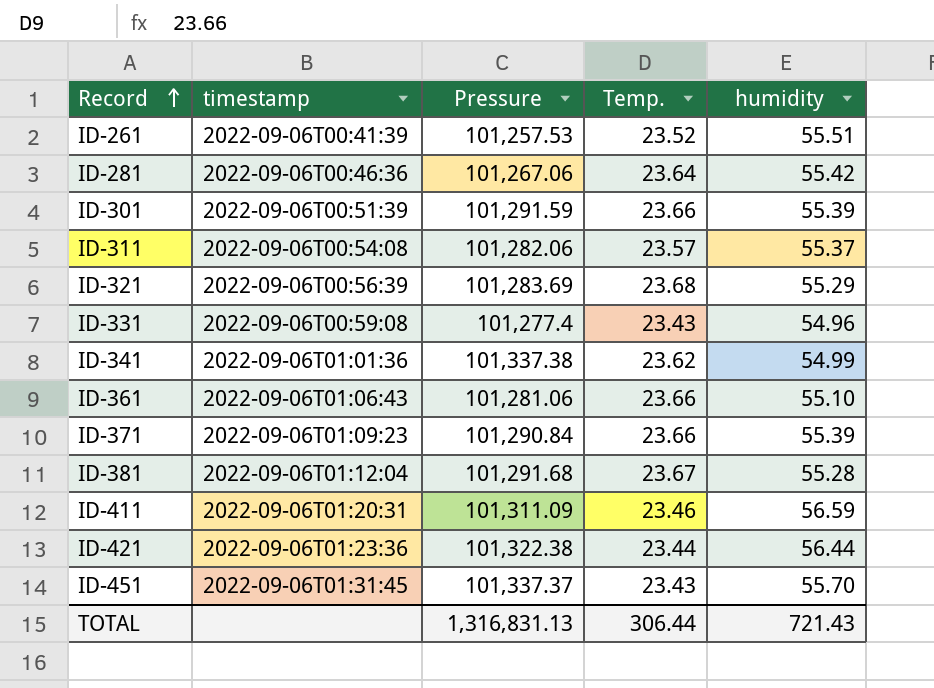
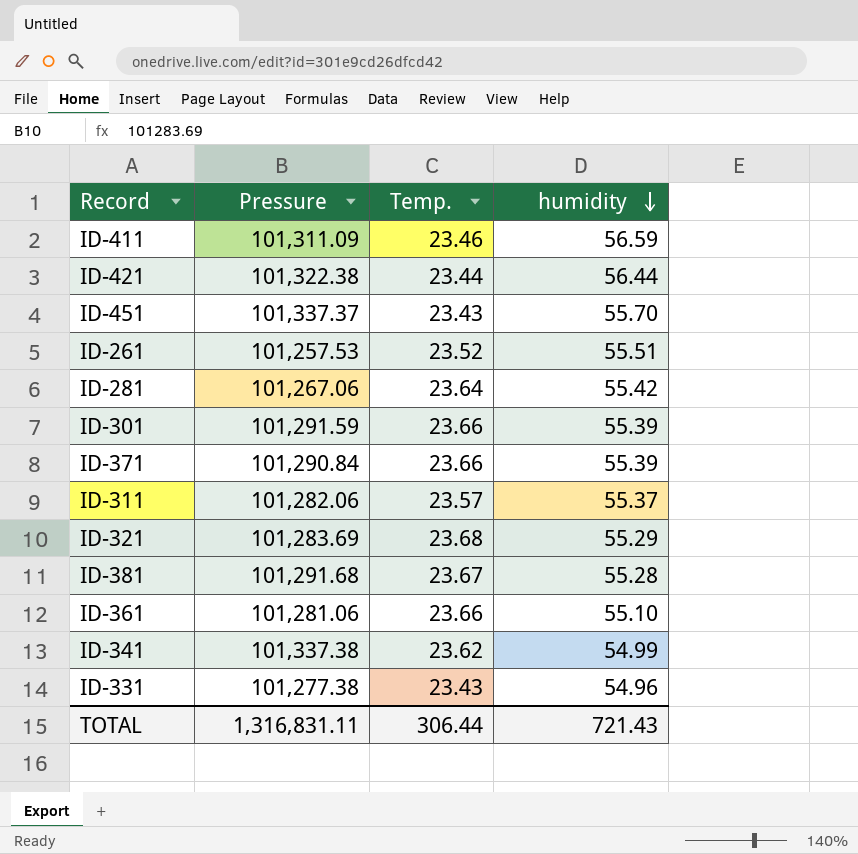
row order: Record ascending -> humidity descending
column timestamp | position: 2 -> none
ID-331 | Pressure: 101,277.4 -> 101,277.38
TOTAL | Pressure: 1,316,831.13 -> 1,316,831.11

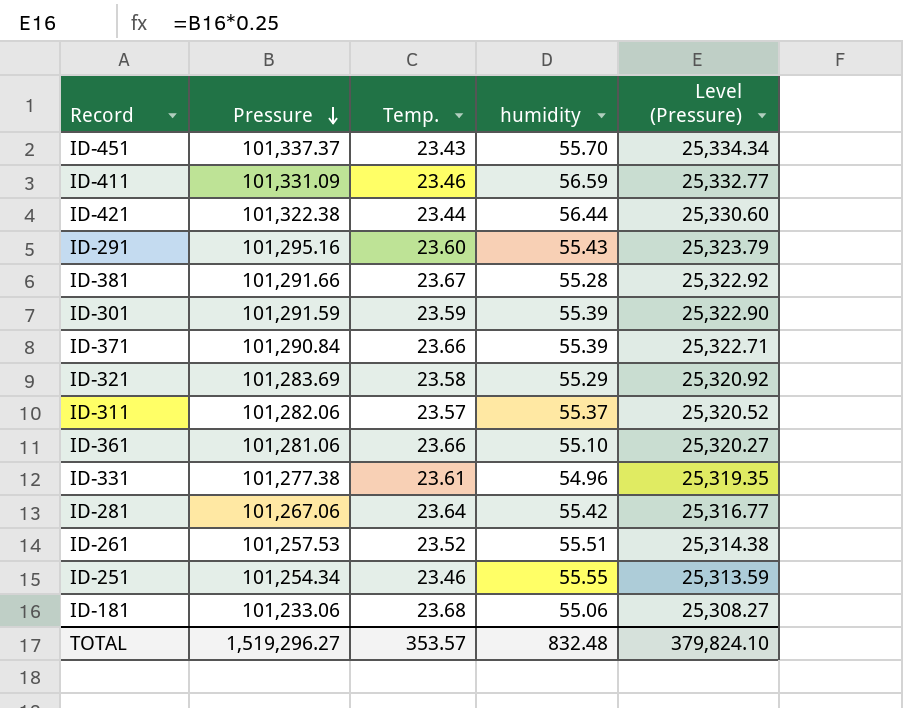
row order: humidity descending -> Pressure descending
column Level (Pressure) | formula: none -> [Pressure] * 0.25
row ID-341: 101,337.38 | 23.62 | 54.99 -> none
ID-411 | Pressure: 101,311.09 -> 101,331.09
row ID-291: none -> 101,295.16 | 23.60 | 55.43 | 25,323.79
ID-381 | Pressure: 101,291.68 -> 101,291.66
ID-301 | Temp.: 23.66 -> 23.59
ID-321 | Temp.: 23.68 -> 23.58
ID-331 | Temp.: 23.43 -> 23.61
row ID-251: none -> 101,254.34 | 23.46 | 55.55 | 25,313.59
row ID-181: none -> 101,233.06 | 23.68 | 55.06 | 25,308.27
TOTAL | Pressure: 1,316,831.11 -> 1,519,296.27
TOTAL | Temp.: 306.44 -> 353.57
TOTAL | humidity: 721.43 -> 832.48

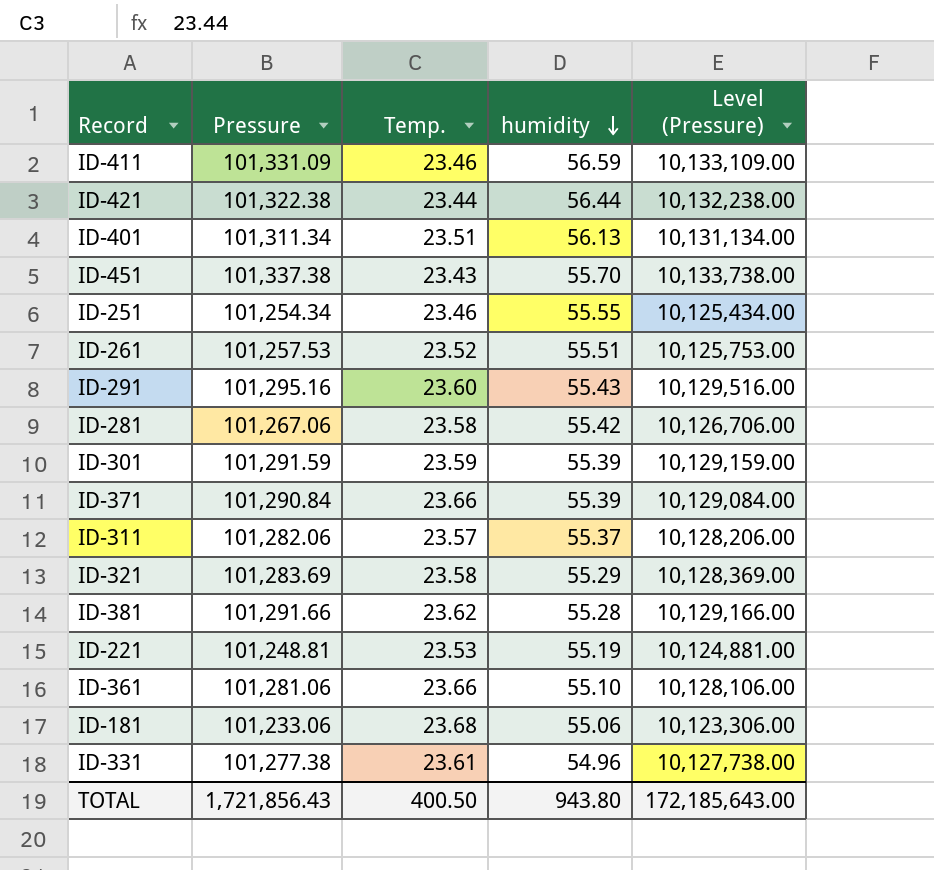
row order: Pressure descending -> humidity descending
column Level (Pressure) | formula: [Pressure] * 0.25 -> [Pressure] * 100
row ID-401: none -> 101,311.34 | 23.51 | 56.13 | 10,131,134.00
ID-451 | Pressure: 101,337.37 -> 101,337.38
ID-281 | Temp.: 23.64 -> 23.58
ID-381 | Temp.: 23.67 -> 23.62
row ID-221: none -> 101,248.81 | 23.53 | 55.19 | 10,124,881.00
TOTAL | Pressure: 1,519,296.27 -> 1,721,856.43
TOTAL | Temp.: 353.57 -> 400.50
TOTAL | humidity: 832.48 -> 943.80
TOTAL | Level (Pressure): 379,824.10 -> 172,185,643.00

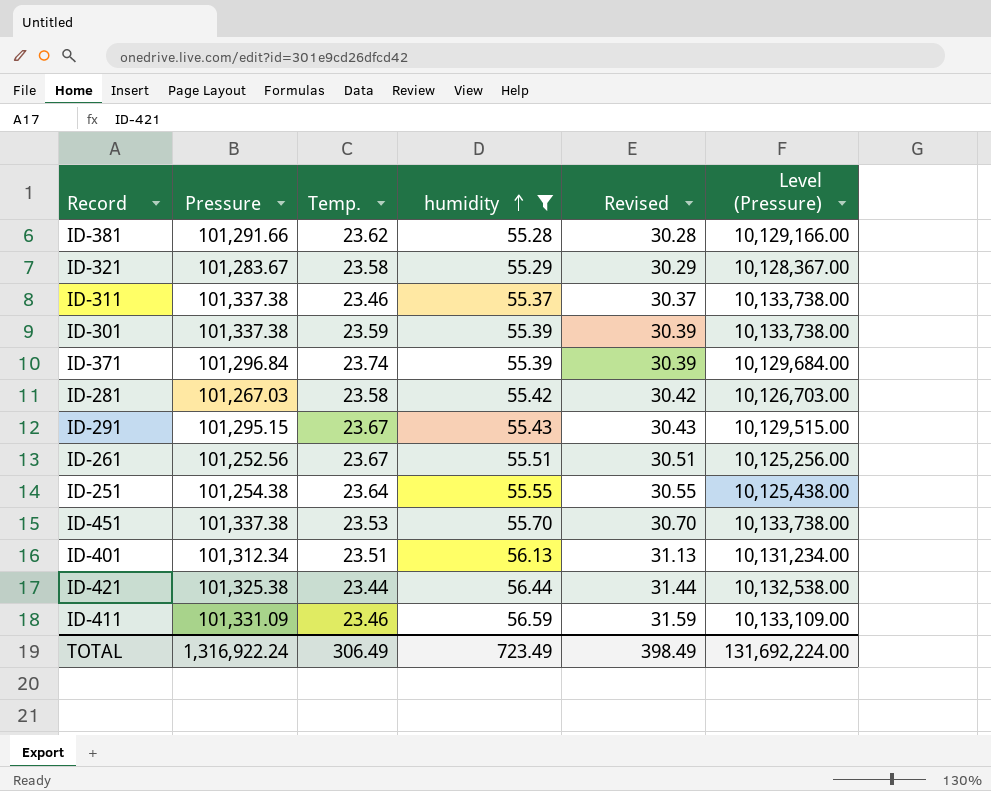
filter: none -> humidity >= 55.28
row order: humidity descending -> humidity ascending
column Revised | formula: none -> [humidity] - 25
ID-321 | Pressure: 101,283.69 -> 101,283.67
ID-321 | Level (Pressure): 10,128,369.00 -> 10,128,367.00
ID-311 | Pressure: 101,282.06 -> 101,337.38
ID-311 | Temp.: 23.57 -> 23.46
ID-311 | Level (Pressure): 10,128,206.00 -> 10,133,738.00
ID-301 | Pressure: 101,291.59 -> 101,337.38
ID-301 | Level (Pressure): 10,129,159.00 -> 10,133,738.00
ID-371 | Pressure: 101,290.84 -> 101,296.84
ID-371 | Temp.: 23.66 -> 23.74
ID-371 | Level (Pressure): 10,129,084.00 -> 10,129,684.00
ID-281 | Pressure: 101,267.06 -> 101,267.03
ID-281 | Level (Pressure): 10,126,706.00 -> 10,126,703.00
ID-291 | Pressure: 101,295.16 -> 101,295.15
ID-291 | Temp.: 23.60 -> 23.67
ID-291 | Level (Pressure): 10,129,516.00 -> 10,129,515.00
ID-261 | Pressure: 101,257.53 -> 101,252.56
ID-261 | Temp.: 23.52 -> 23.67
ID-261 | Level (Pressure): 10,125,753.00 -> 10,125,256.00
ID-251 | Pressure: 101,254.34 -> 101,254.38
ID-251 | Temp.: 23.46 -> 23.64
ID-251 | Level (Pressure): 10,125,434.00 -> 10,125,438.00
ID-451 | Temp.: 23.43 -> 23.53
ID-401 | Pressure: 101,311.34 -> 101,312.34
ID-401 | Level (Pressure): 10,131,134.00 -> 10,131,234.00
ID-421 | Pressure: 101,322.38 -> 101,325.38
ID-421 | Level (Pressure): 10,132,238.00 -> 10,132,538.00
TOTAL | Pressure: 1,721,856.43 -> 1,316,922.24
TOTAL | Temp.: 400.50 -> 306.49
TOTAL | humidity: 943.80 -> 723.49
TOTAL | Level (Pressure): 172,185,643.00 -> 131,692,224.00

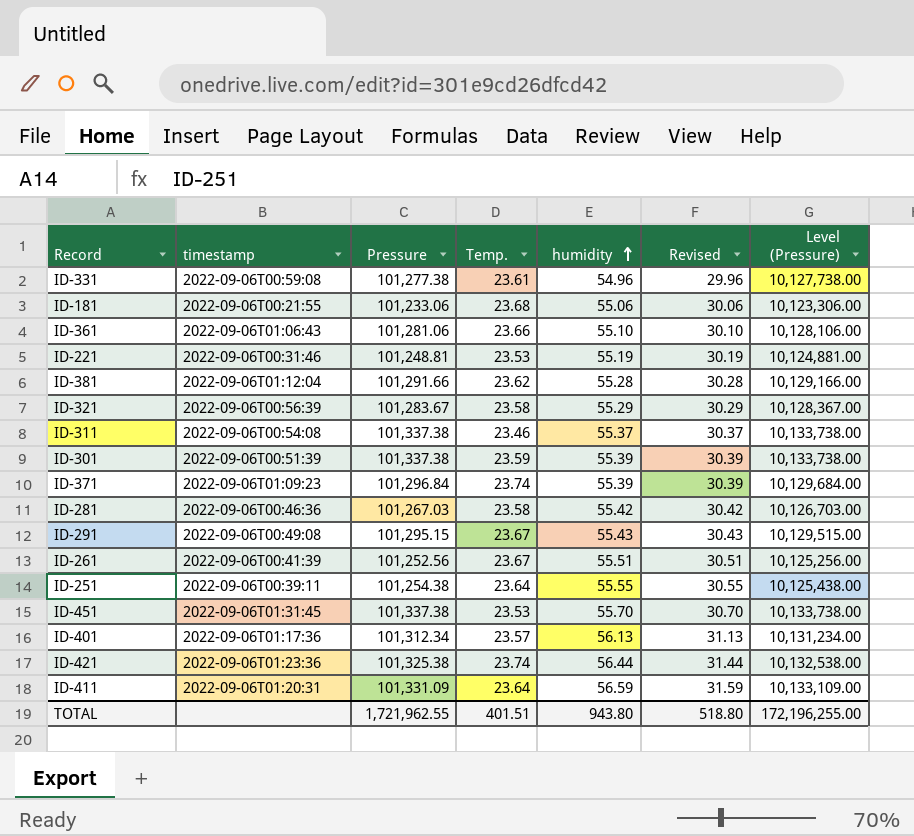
filter: humidity >= 55.28 -> none
column timestamp | position: none -> 2
ID-401 | Temp.: 23.51 -> 23.57
ID-421 | Temp.: 23.44 -> 23.74
ID-411 | Temp.: 23.46 -> 23.64
TOTAL | Pressure: 1,316,922.24 -> 1,721,962.55
TOTAL | Temp.: 306.49 -> 401.51
TOTAL | humidity: 723.49 -> 943.80
TOTAL | Revised: 398.49 -> 518.80
TOTAL | Level (Pressure): 131,692,224.00 -> 172,196,255.00

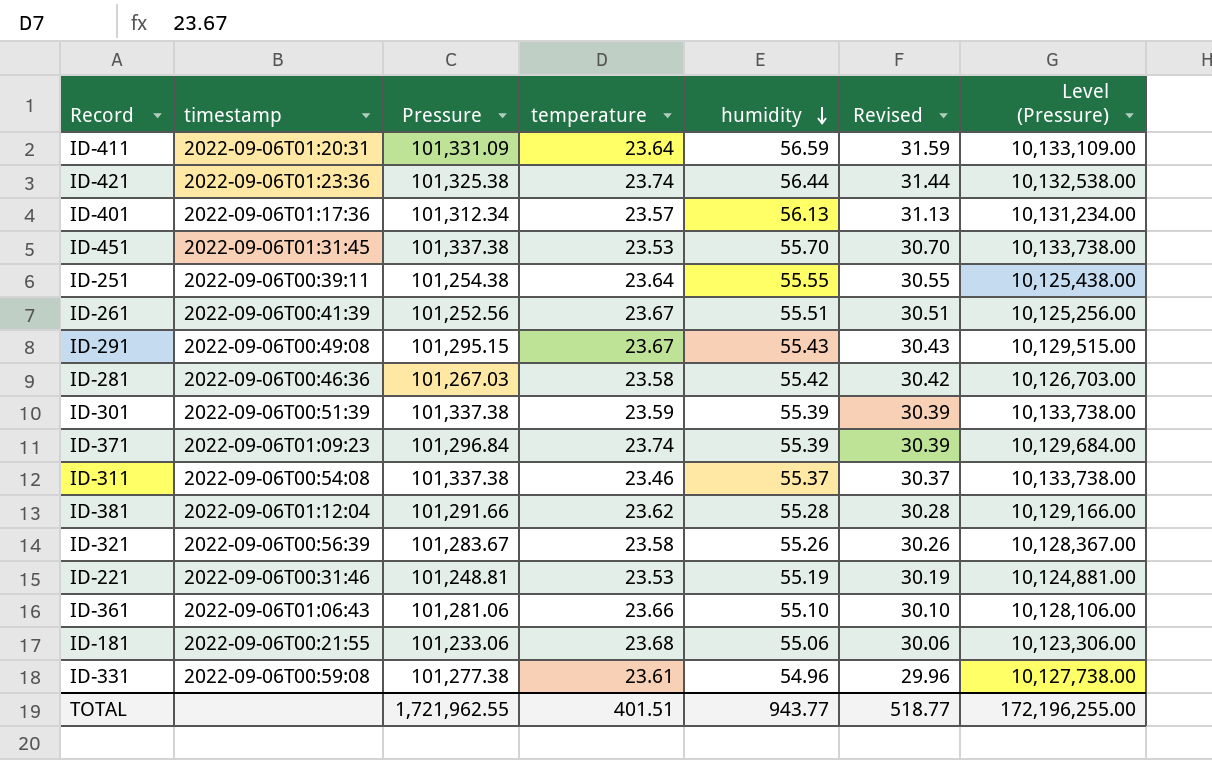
row order: humidity ascending -> humidity descending
column name: Temp. -> temperature
ID-321 | humidity: 55.29 -> 55.26
ID-321 | Revised: 30.29 -> 30.26
TOTAL | humidity: 943.80 -> 943.77
TOTAL | Revised: 518.80 -> 518.77

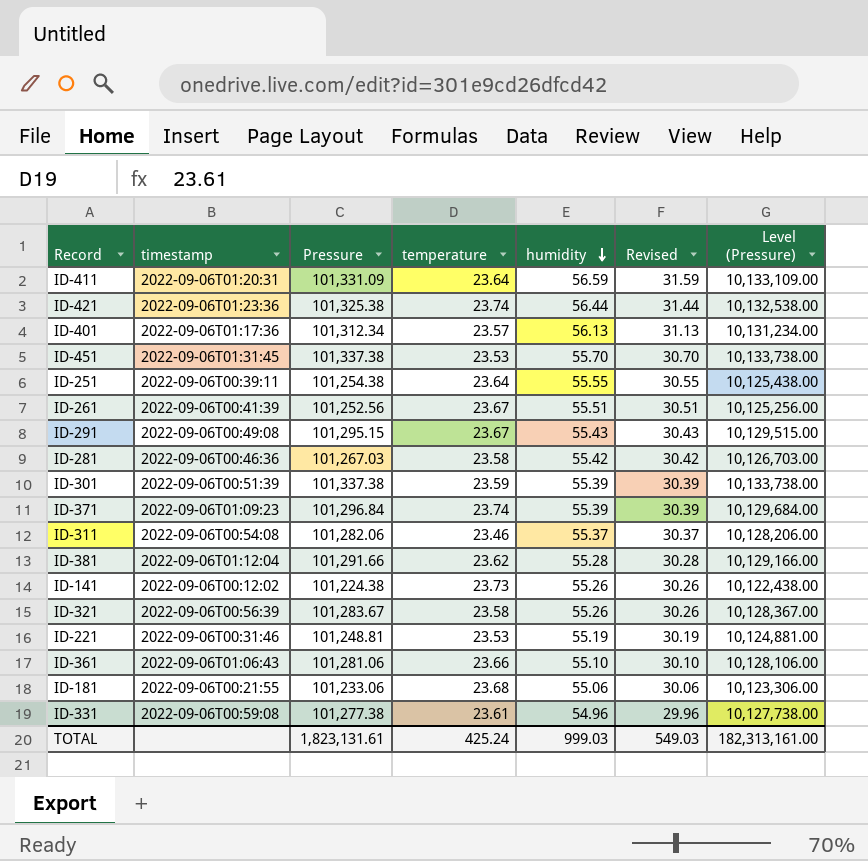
ID-311 | Pressure: 101,337.38 -> 101,282.06
ID-311 | Level (Pressure): 10,133,738.00 -> 10,128,206.00
row ID-141: none -> 2022-09-06T00:12:02 | 101,224.38 | 23.73 | 55.26 | 30.26 | 10,122,438.00
TOTAL | Pressure: 1,721,962.55 -> 1,823,131.61
TOTAL | temperature: 401.51 -> 425.24
TOTAL | humidity: 943.77 -> 999.03
TOTAL | Revised: 518.77 -> 549.03
TOTAL | Level (Pressure): 172,196,255.00 -> 182,313,161.00

